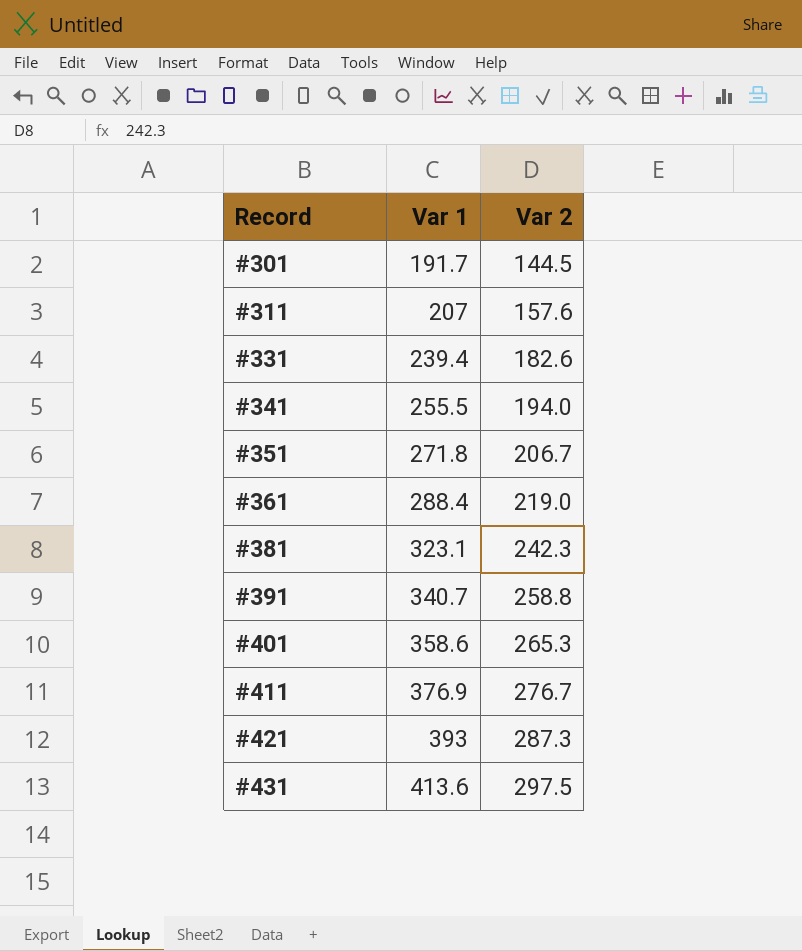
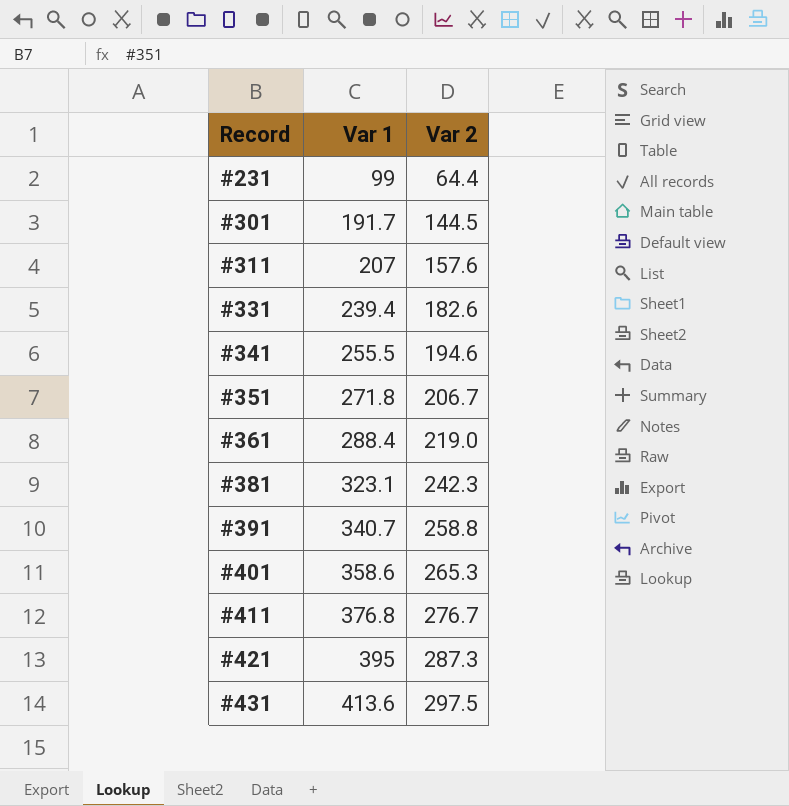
row #231: none -> 99 | 64.4
#341 | Var 2: 194.0 -> 194.6
#411 | Var 1: 376.9 -> 376.8
#421 | Var 1: 393 -> 395

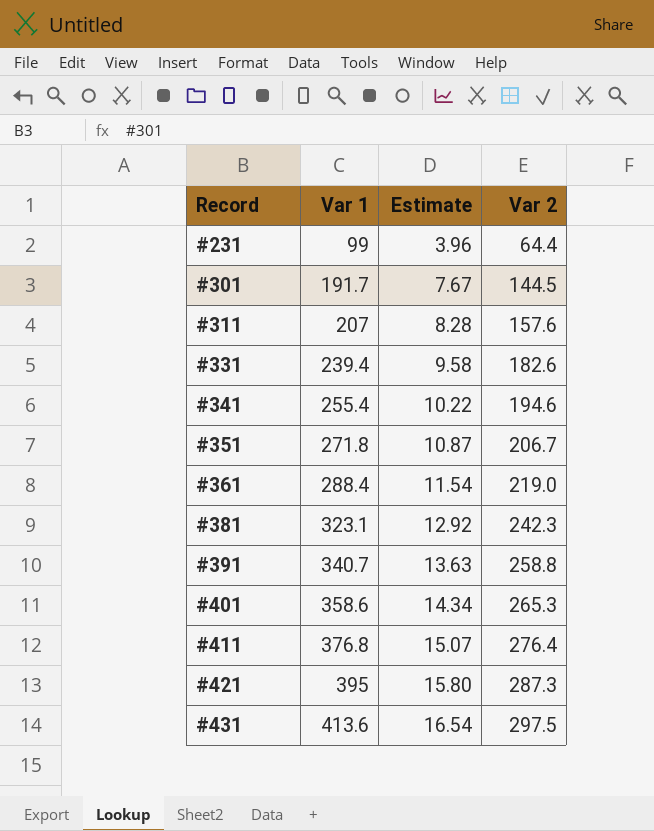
column Estimate | formula: none -> [Var 1] * 0.04
#341 | Var 1: 255.5 -> 255.4
#411 | Var 2: 276.7 -> 276.4

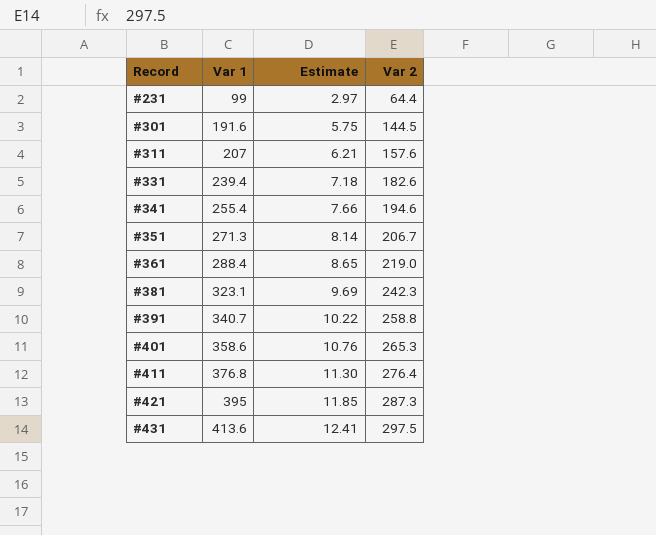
column Estimate | formula: [Var 1] * 0.04 -> [Var 1] * 0.03
#301 | Var 1: 191.7 -> 191.6
#351 | Var 1: 271.8 -> 271.3

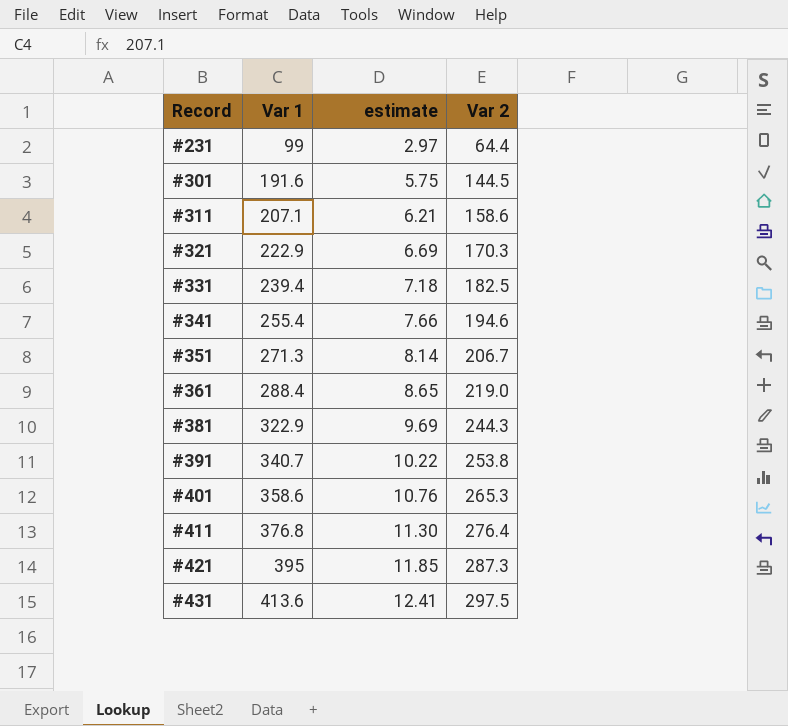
column name: Estimate -> estimate
#311 | Var 1: 207 -> 207.1
#311 | Var 2: 157.6 -> 158.6
row #321: none -> 222.9 | 6.69 | 170.3
#331 | Var 2: 182.6 -> 182.5
#381 | Var 1: 323.1 -> 322.9
#381 | Var 2: 242.3 -> 244.3
#391 | Var 2: 258.8 -> 253.8

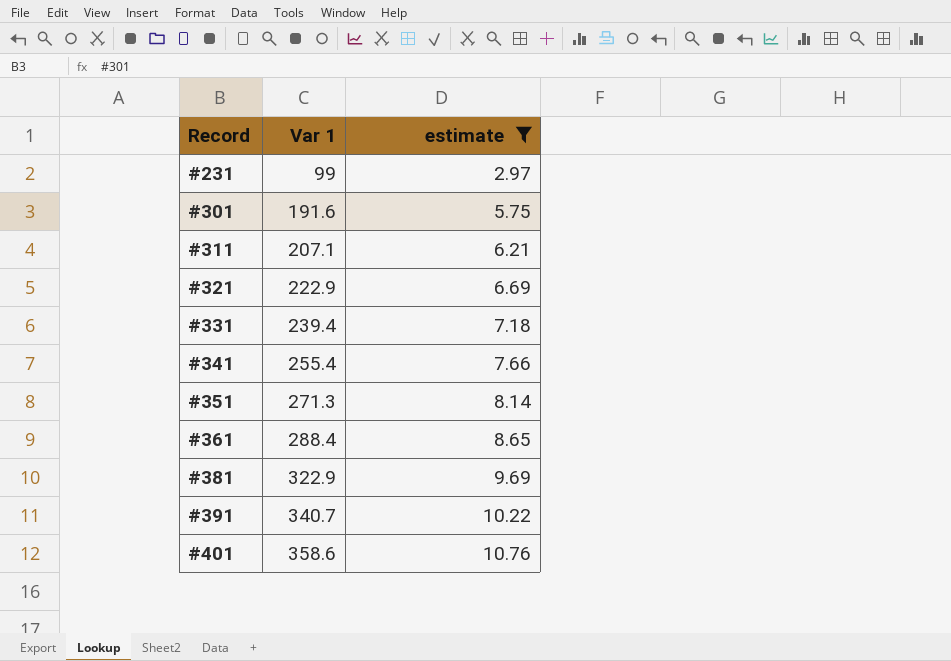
filter: none -> estimate <= 10.76
column Var 2 | position: 4 -> none

